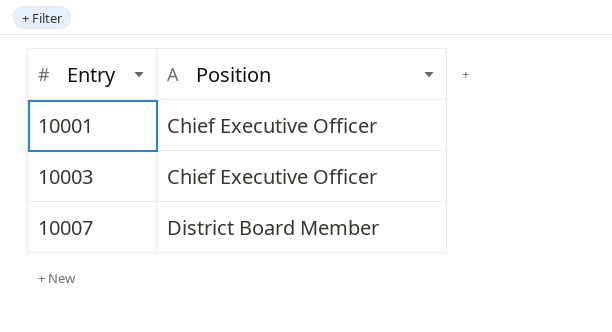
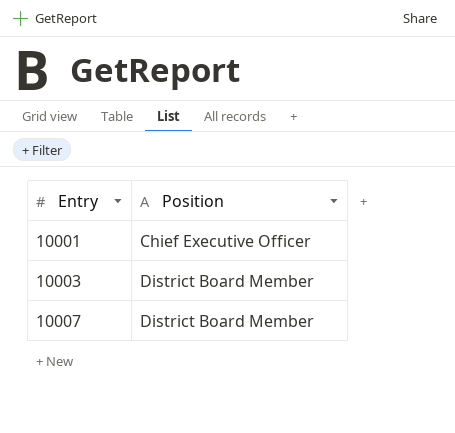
10003 | Position: Chief Executive Officer -> District Board Member

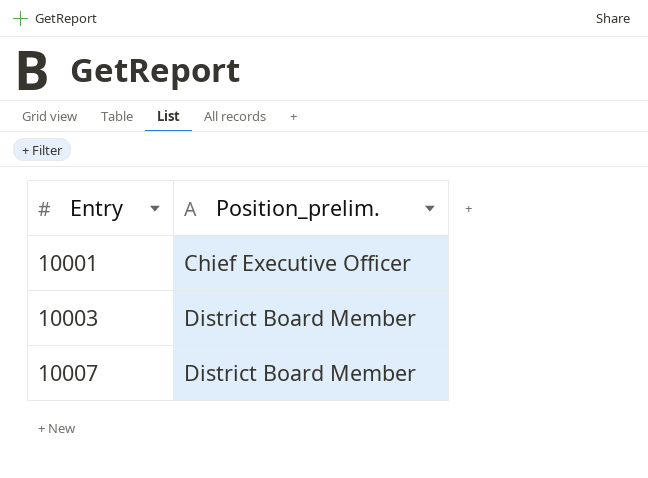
column name: Position -> Position_prelim.

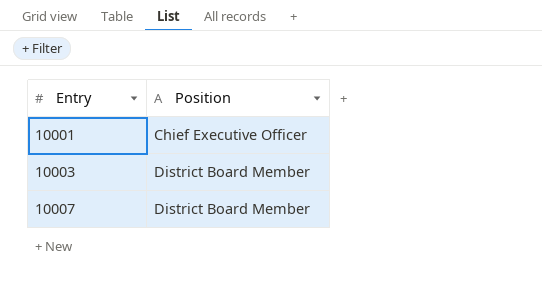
column name: Position_prelim. -> Position

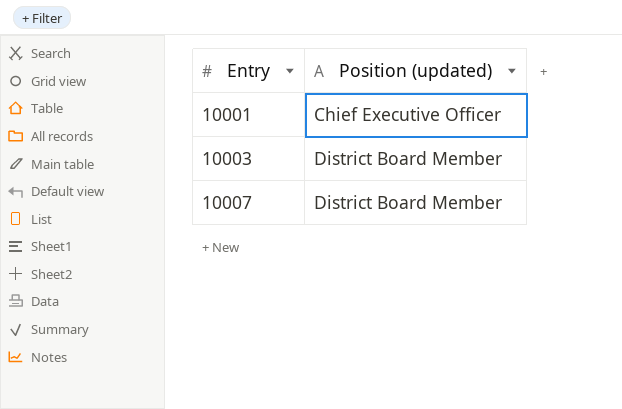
column name: Position -> Position (updated)

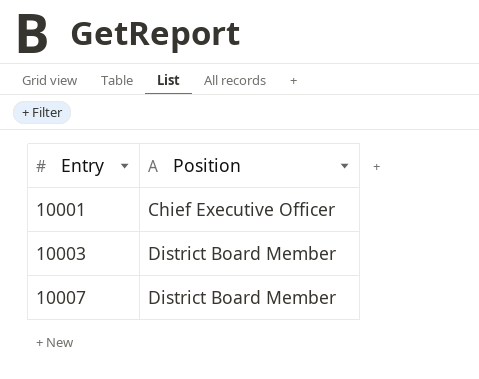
column name: Position (updated) -> Position

